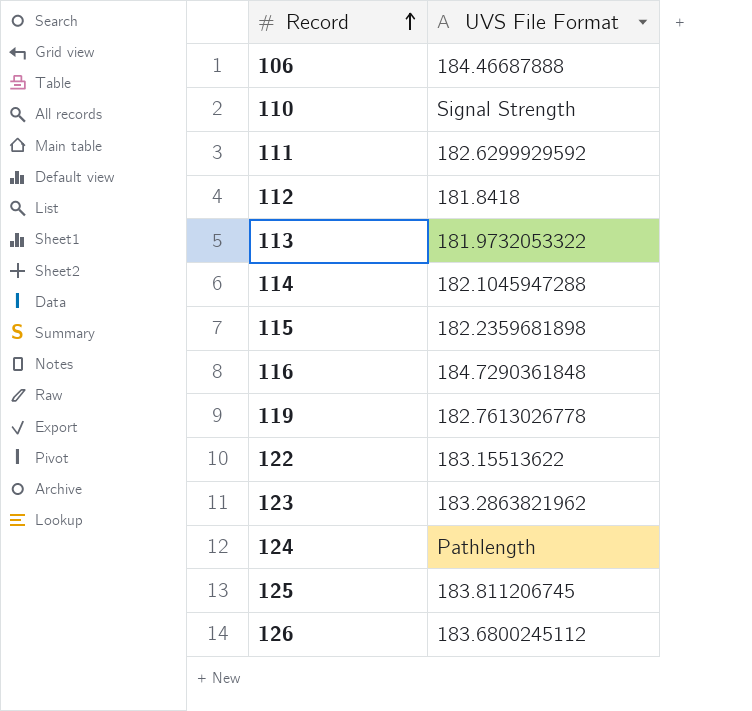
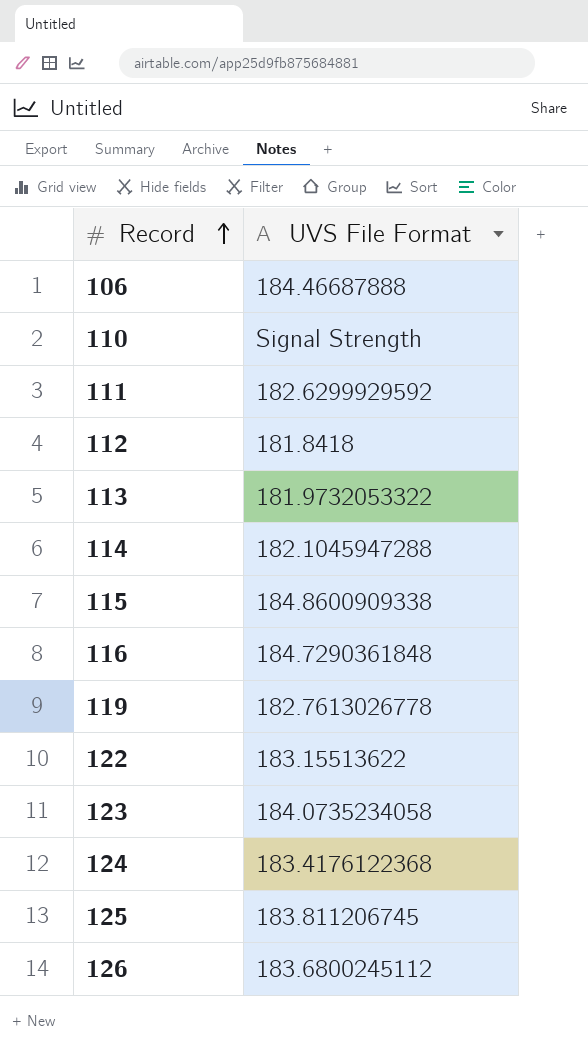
115 | UVS File Format: 182.2359681898 -> 184.8600909338
123 | UVS File Format: 183.2863821962 -> 184.0735234058
124 | UVS File Format: Pathlength -> 183.4176122368

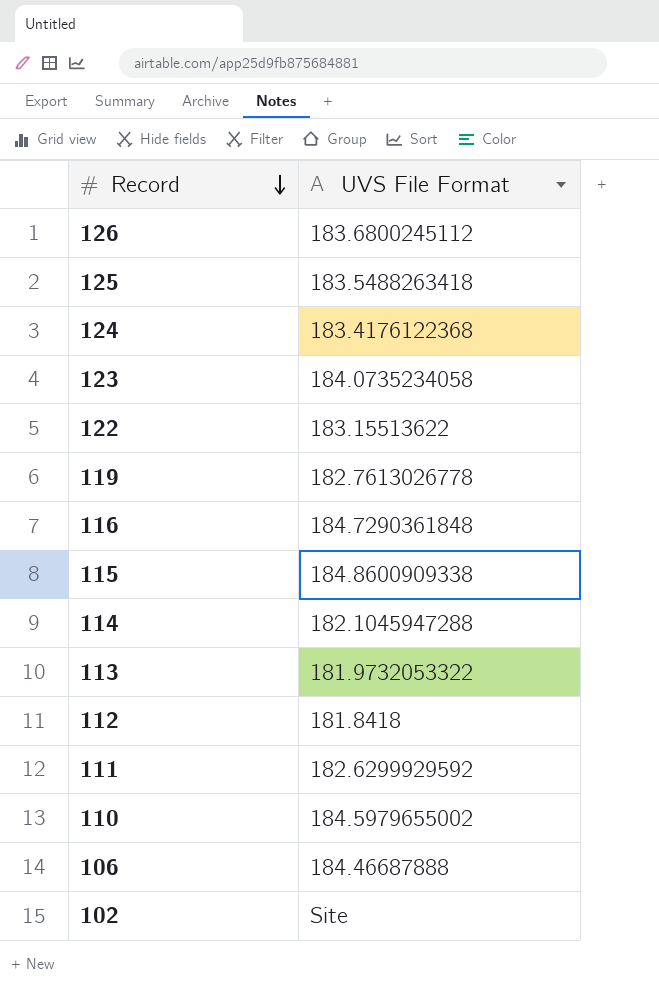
row order: Record ascending -> Record descending
125 | UVS File Format: 183.811206745 -> 183.5488263418
110 | UVS File Format: Signal Strength -> 184.5979655002
row 102: none -> Site

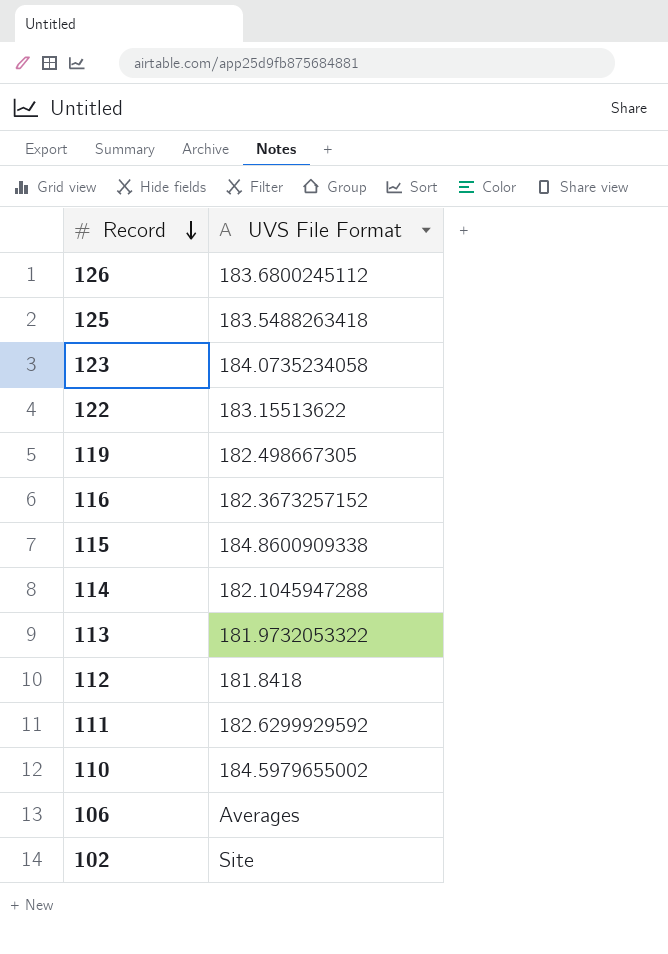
row 124: 183.4176122368 -> none
119 | UVS File Format: 182.7613026778 -> 182.498667305
116 | UVS File Format: 184.7290361848 -> 182.3673257152
106 | UVS File Format: 184.46687888 -> Averages

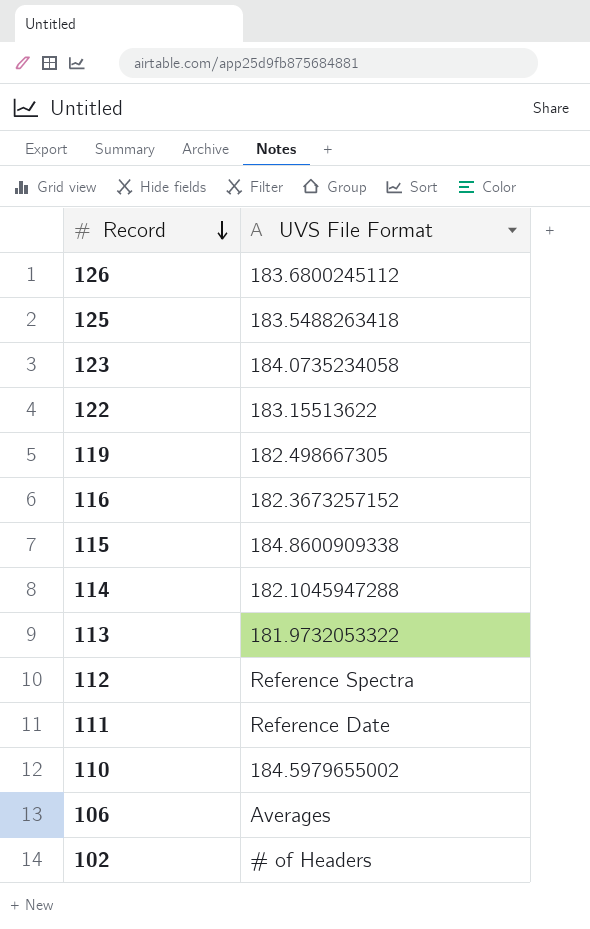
112 | UVS File Format: 181.8418 -> Reference Spectra
111 | UVS File Format: 182.6299929592 -> Reference Date
102 | UVS File Format: Site -> # of Headers

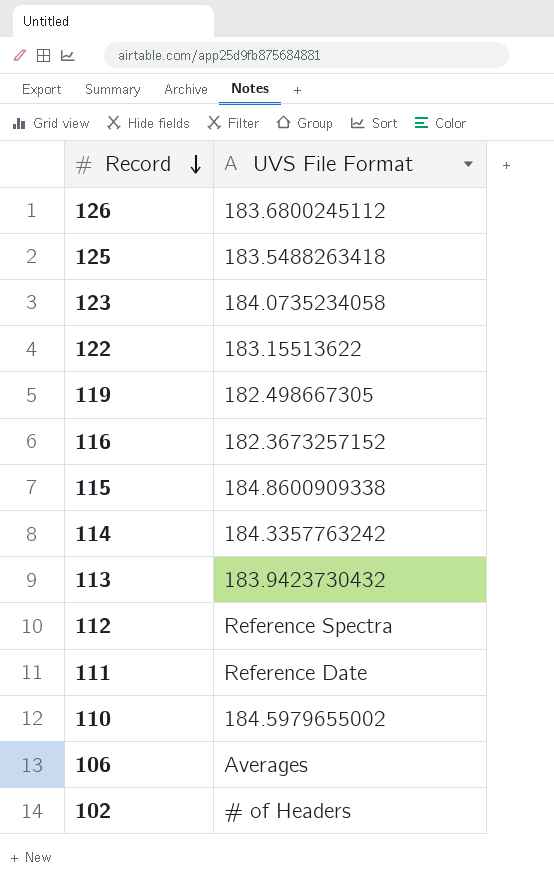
114 | UVS File Format: 182.1045947288 -> 184.3357763242
113 | UVS File Format: 181.9732053322 -> 183.9423730432

